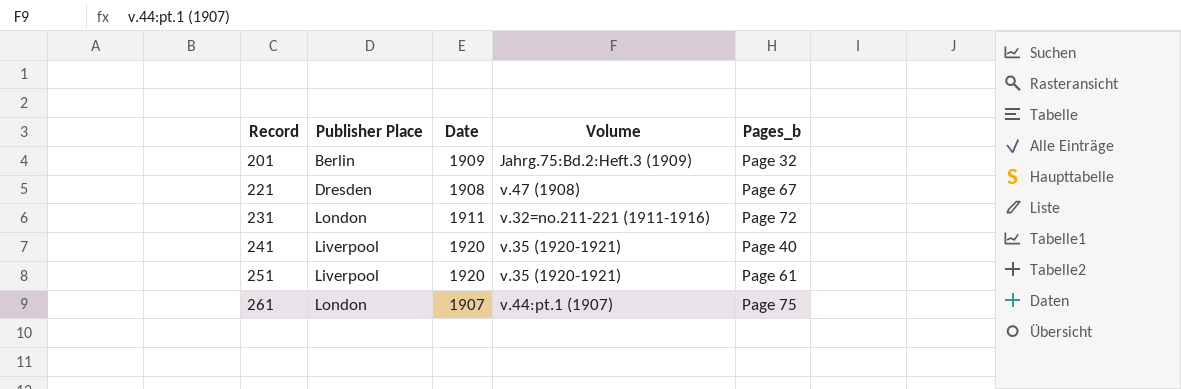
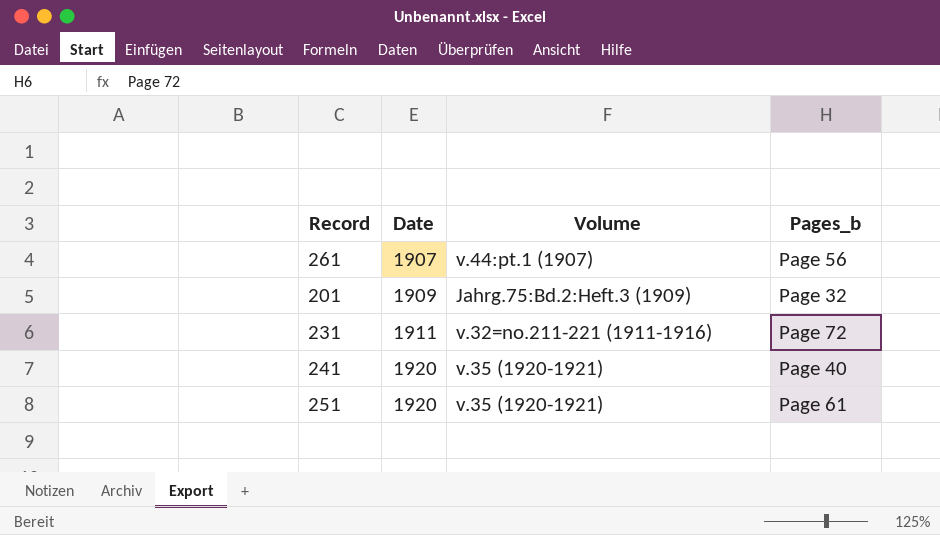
row order: Record ascending -> Date ascending
column Publisher Place | position: 2 -> none
row 221: Dresden | 1908 | v.47 (1908) | Page 67 -> none
261 | Pages_b: Page 75 -> Page 56

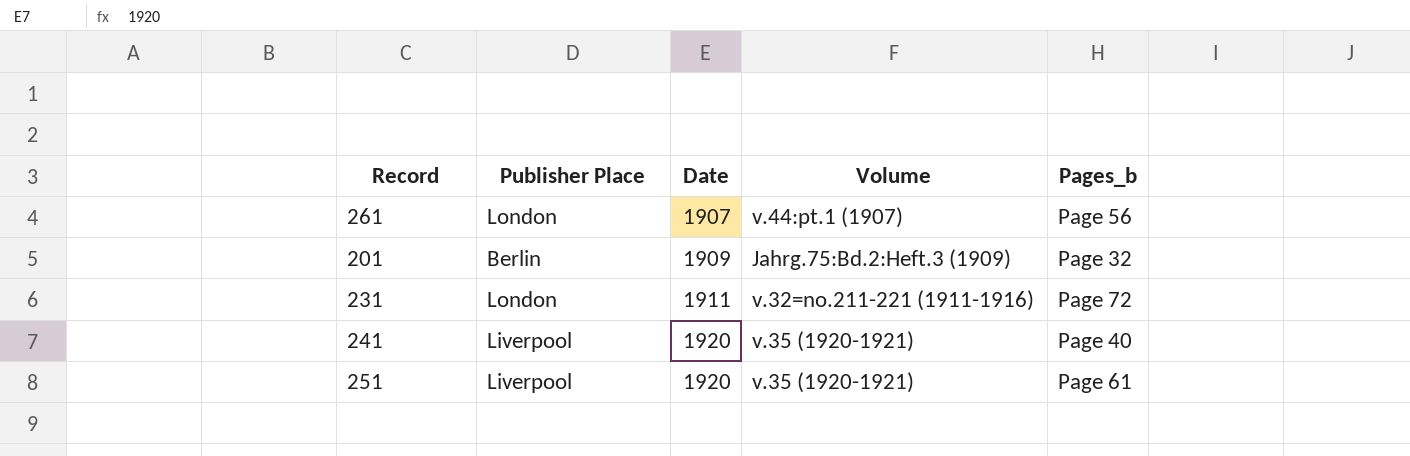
column Publisher Place | position: none -> 2

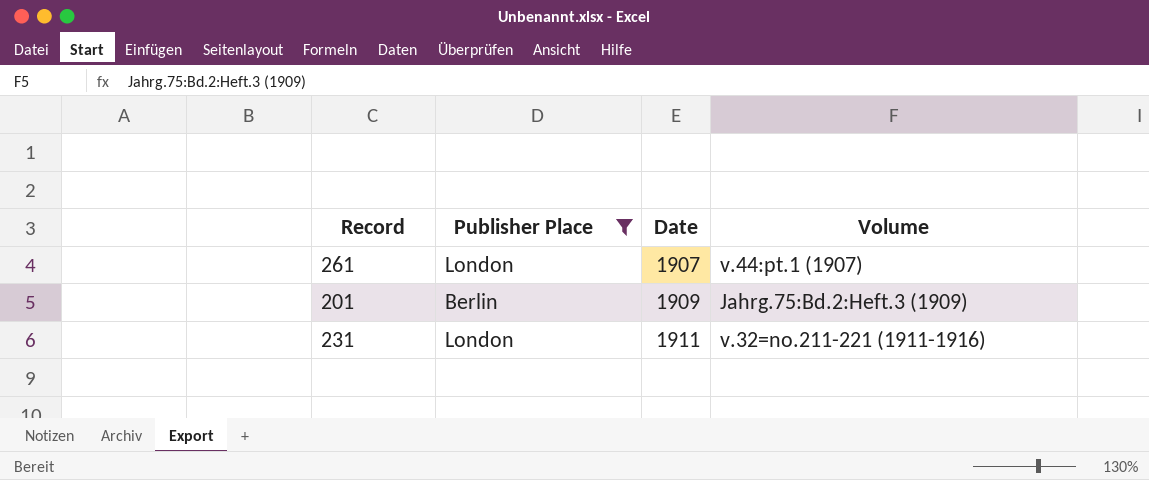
filter: none -> Publisher Place != Liverpool
column Pages_b | position: 5 -> none

